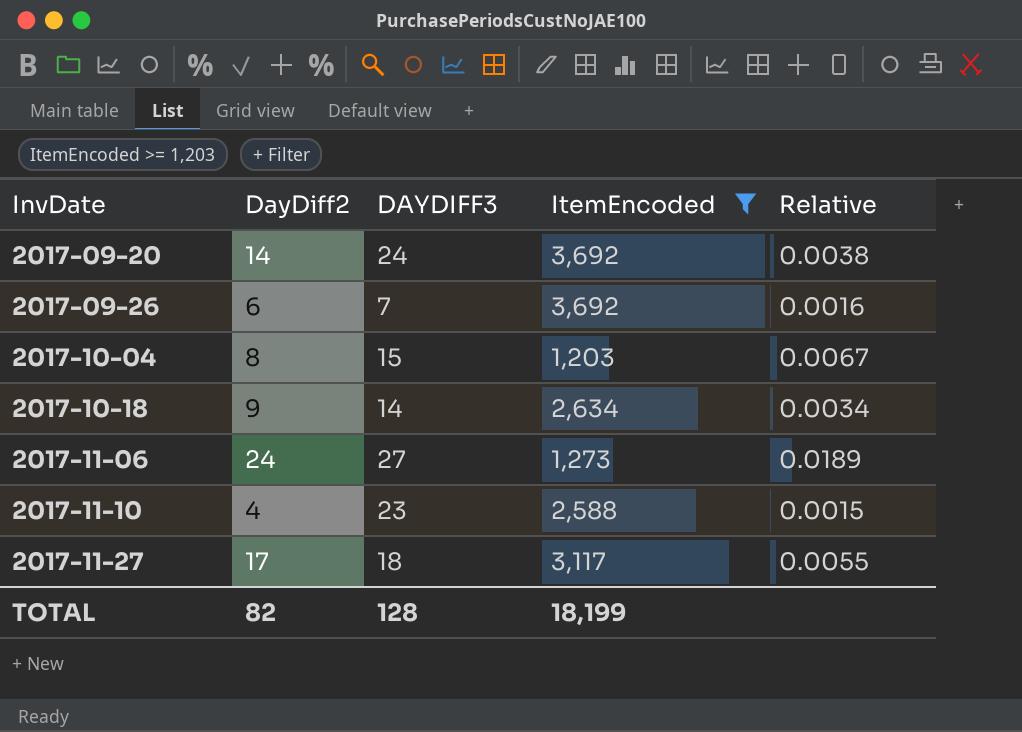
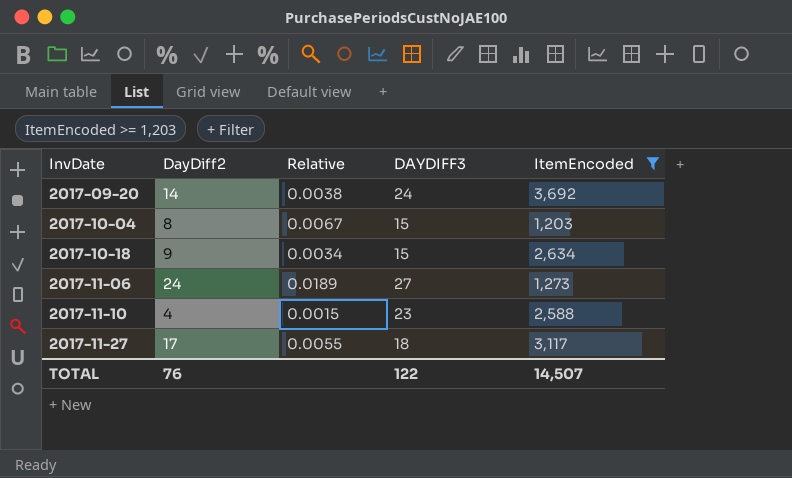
column Relative | position: 5 -> 3
row 2017-09-26: 6 | 7 | 3,692 | 0.0016 -> none
2017-10-18 | DAYDIFF3: 14 -> 15
TOTAL | DayDiff2: 82 -> 76
TOTAL | DAYDIFF3: 128 -> 122
TOTAL | ItemEncoded: 18,199 -> 14,507

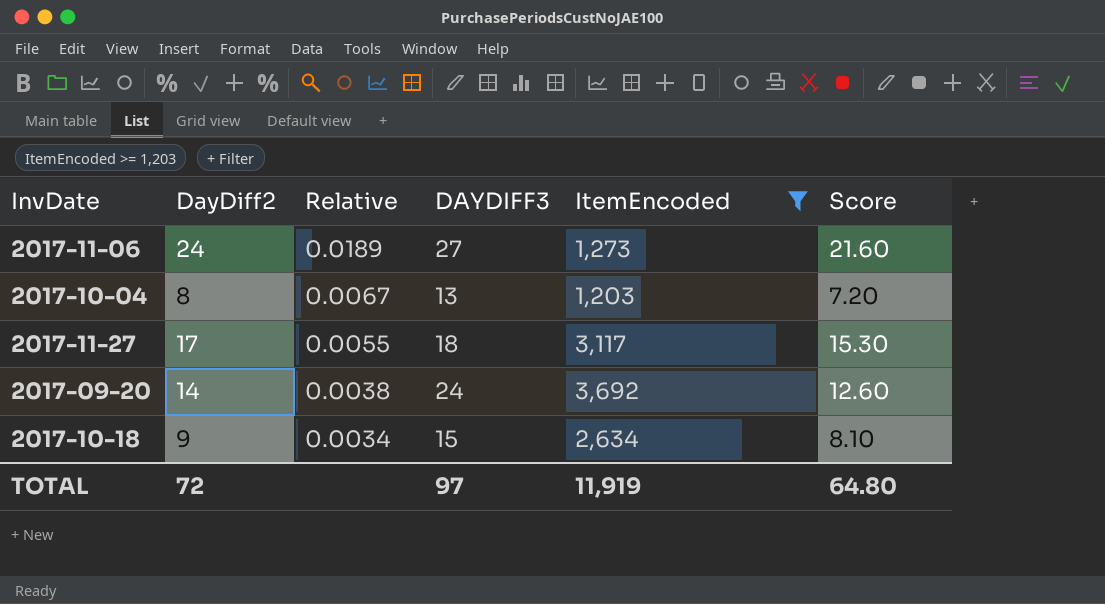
row order: InvDate ascending -> Relative descending
column Score | formula: none -> [DayDiff2] * 0.9
row 2017-11-10: 4 | 0.0015 | 23 | 2,588 -> none
2017-10-04 | DAYDIFF3: 15 -> 13
TOTAL | DayDiff2: 76 -> 72
TOTAL | DAYDIFF3: 122 -> 97
TOTAL | ItemEncoded: 14,507 -> 11,919

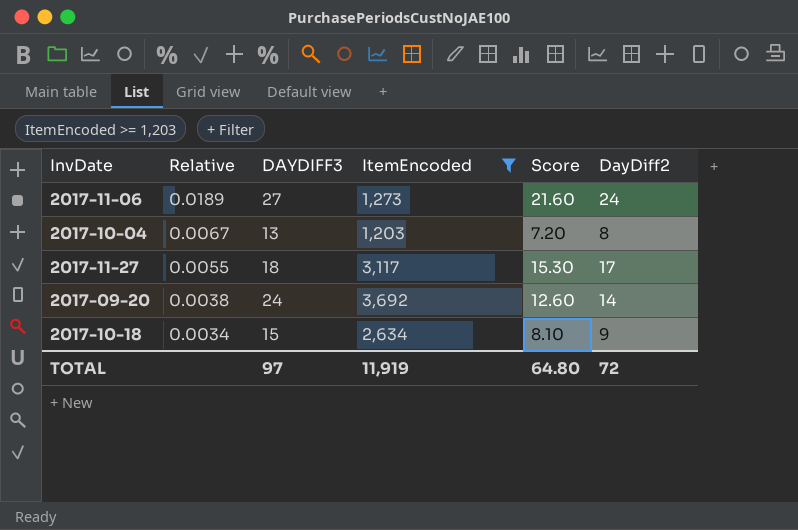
column DayDiff2 | position: 2 -> 6

